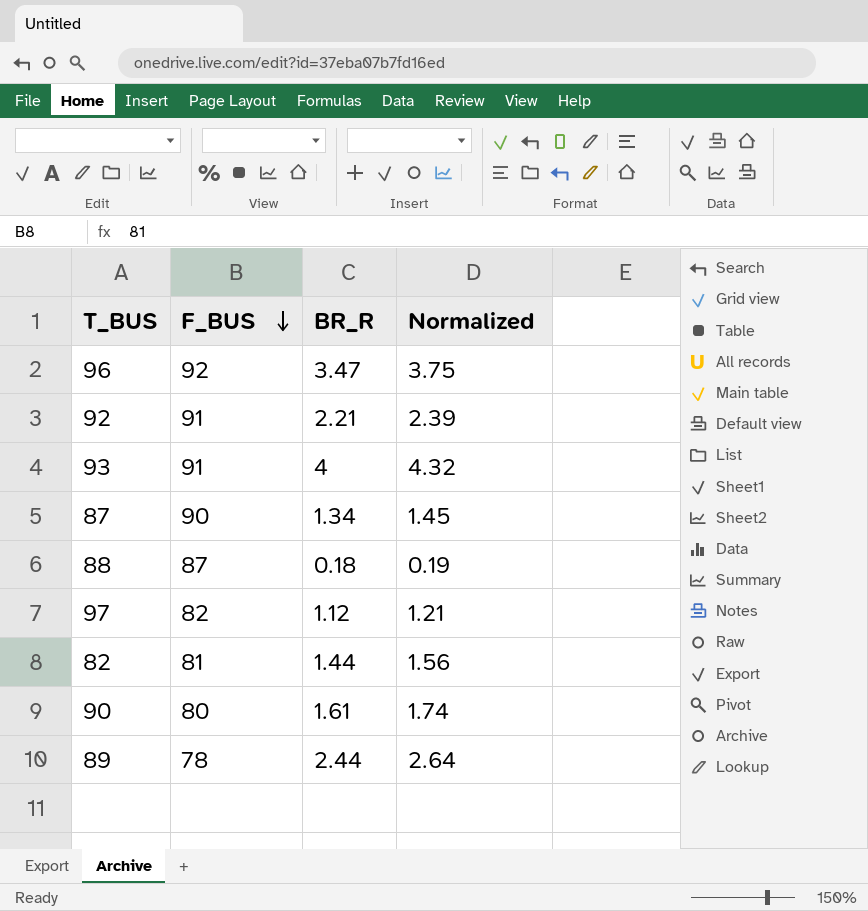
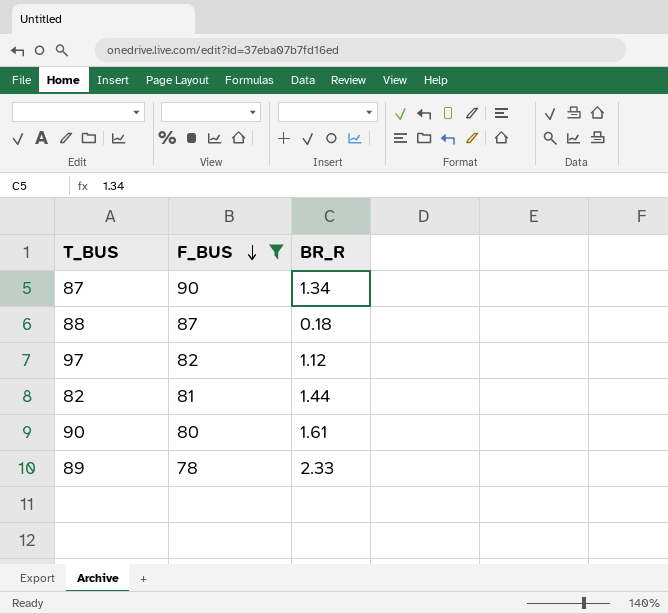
filter: none -> F_BUS <= 90
column Normalized | formula: [BR_R] * 1.08 -> none
89 | BR_R: 2.44 -> 2.33

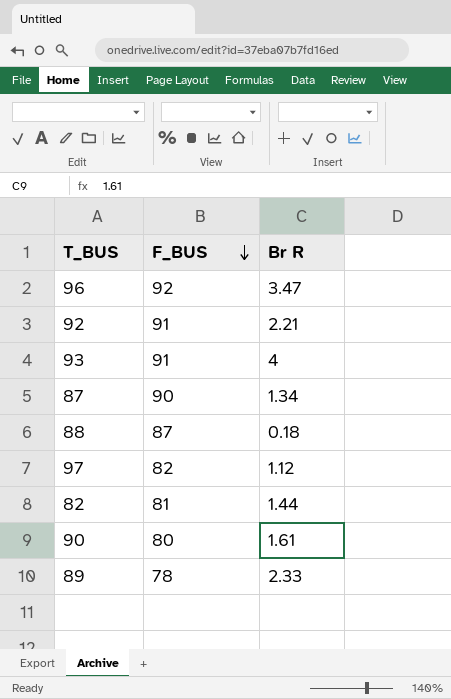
filter: F_BUS <= 90 -> none
column name: BR_R -> Br R

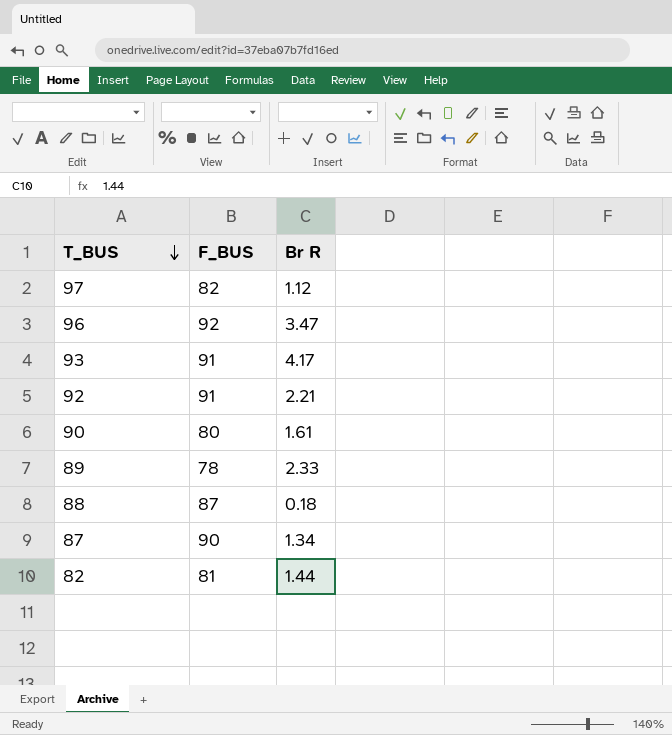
row order: F_BUS descending -> T_BUS descending
93 | Br R: 4 -> 4.17

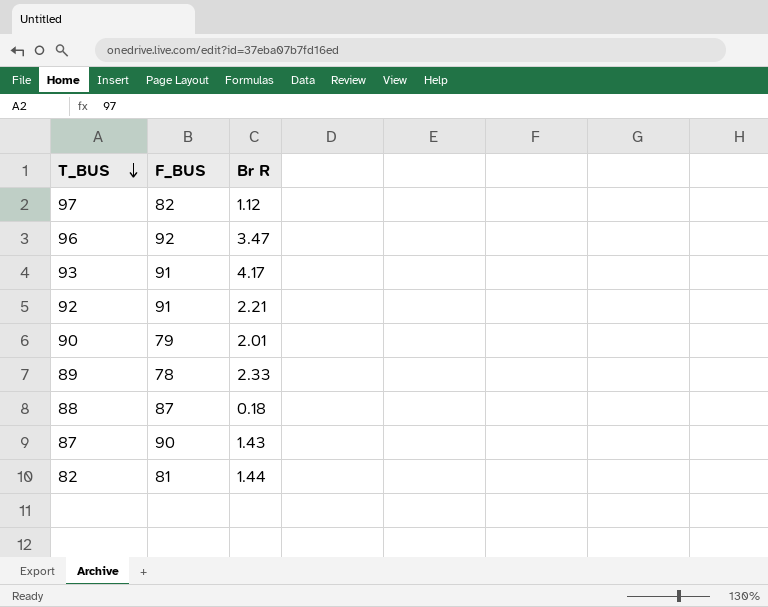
90 | F_BUS: 80 -> 79
90 | Br R: 1.61 -> 2.01
87 | Br R: 1.34 -> 1.43

